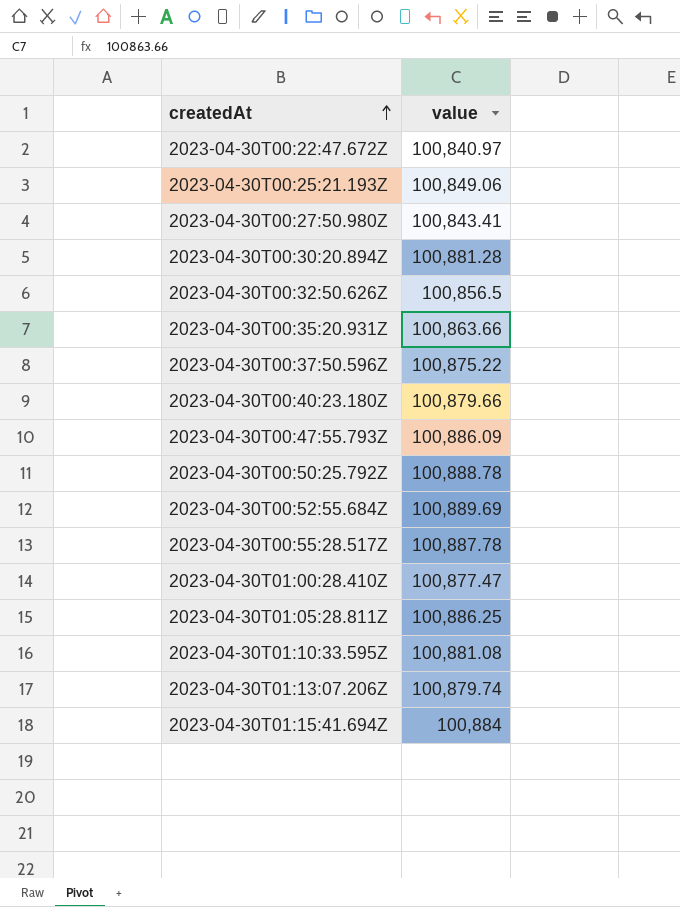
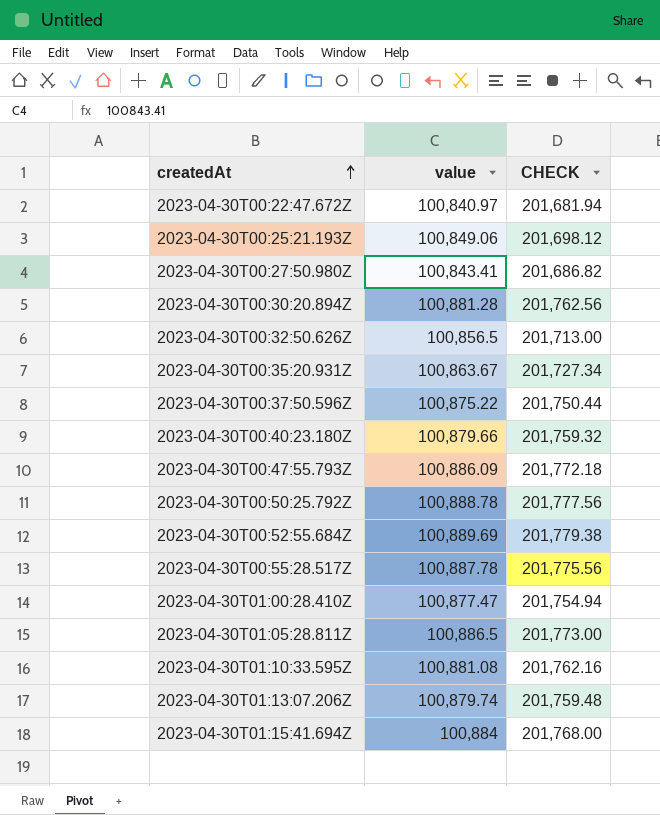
column CHECK | formula: none -> [value] * 2
2023-04-30T00:35:20.931Z | value: 100,863.66 -> 100,863.67
2023-04-30T01:05:28.811Z | value: 100,886.25 -> 100,886.5

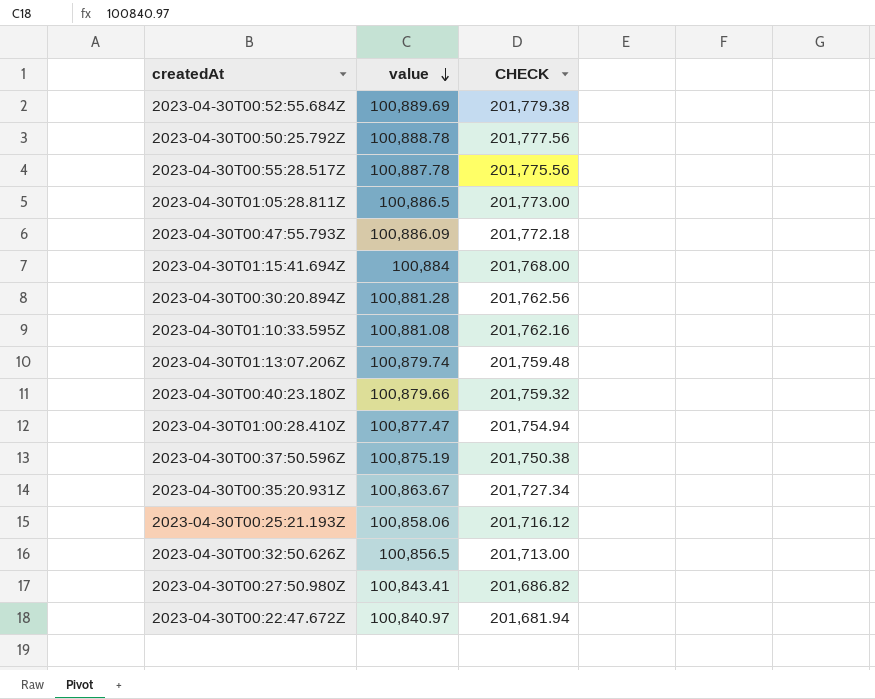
row order: createdAt ascending -> value descending
2023-04-30T00:37:50.596Z | value: 100,875.22 -> 100,875.19
2023-04-30T00:37:50.596Z | CHECK: 201,750.44 -> 201,750.38
2023-04-30T00:25:21.193Z | value: 100,849.06 -> 100,858.06
2023-04-30T00:25:21.193Z | CHECK: 201,698.12 -> 201,716.12

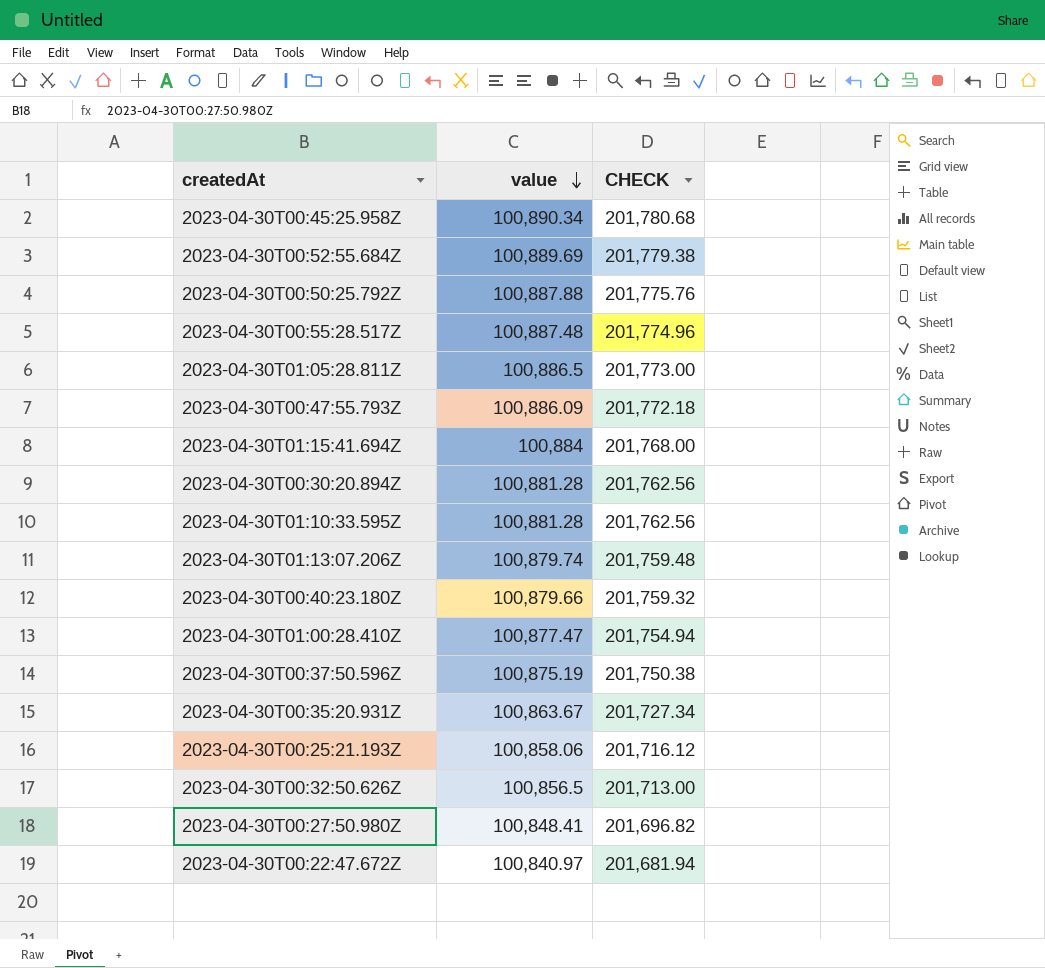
row 2023-04-30T00:45:25.958Z: none -> 100,890.34 | 201,780.68
2023-04-30T00:50:25.792Z | value: 100,888.78 -> 100,887.88
2023-04-30T00:50:25.792Z | CHECK: 201,777.56 -> 201,775.76
2023-04-30T00:55:28.517Z | value: 100,887.78 -> 100,887.48
2023-04-30T00:55:28.517Z | CHECK: 201,775.56 -> 201,774.96
2023-04-30T01:10:33.595Z | value: 100,881.08 -> 100,881.28
2023-04-30T01:10:33.595Z | CHECK: 201,762.16 -> 201,762.56
2023-04-30T00:27:50.980Z | value: 100,843.41 -> 100,848.41
2023-04-30T00:27:50.980Z | CHECK: 201,686.82 -> 201,696.82

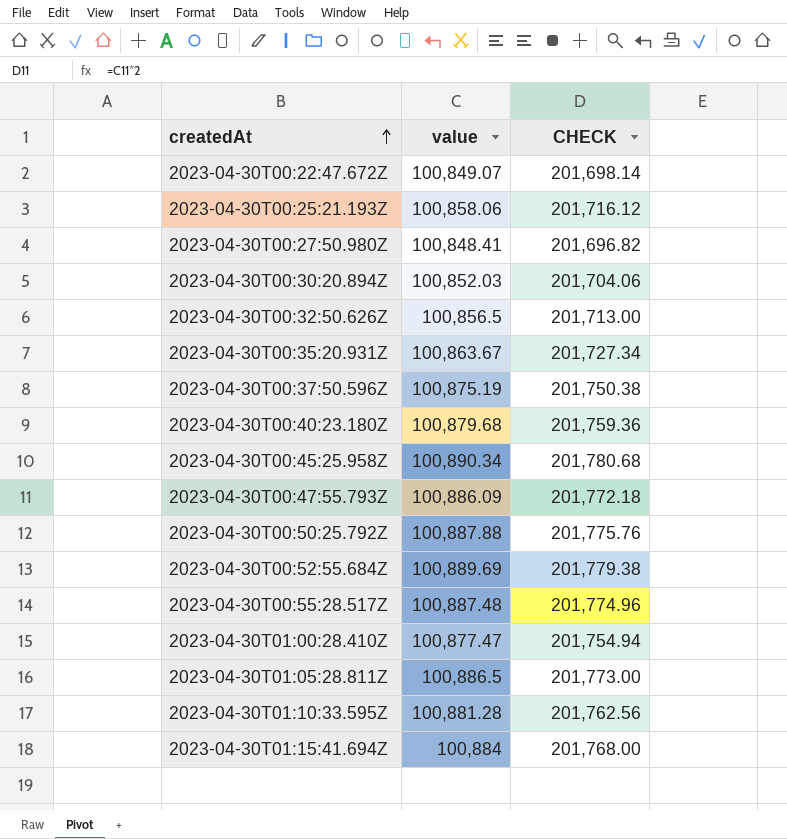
row order: value descending -> createdAt ascending
row 2023-04-30T01:13:07.206Z: 100,879.74 | 201,759.48 -> none
2023-04-30T00:22:47.672Z | value: 100,840.97 -> 100,849.07
2023-04-30T00:22:47.672Z | CHECK: 201,681.94 -> 201,698.14
2023-04-30T00:30:20.894Z | value: 100,881.28 -> 100,852.03
2023-04-30T00:30:20.894Z | CHECK: 201,762.56 -> 201,704.06
2023-04-30T00:40:23.180Z | value: 100,879.66 -> 100,879.68
2023-04-30T00:40:23.180Z | CHECK: 201,759.32 -> 201,759.36

